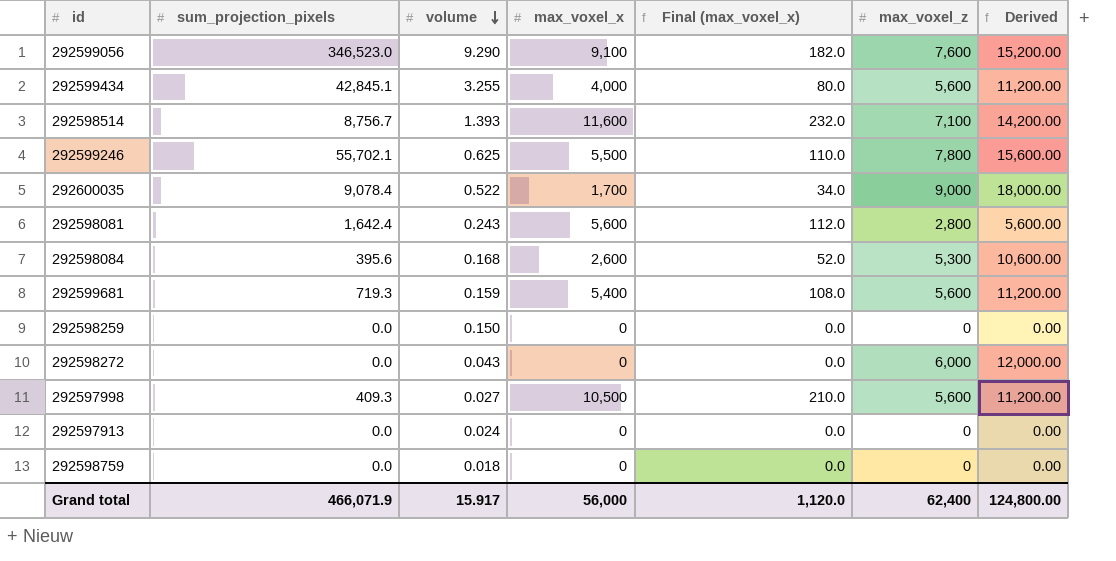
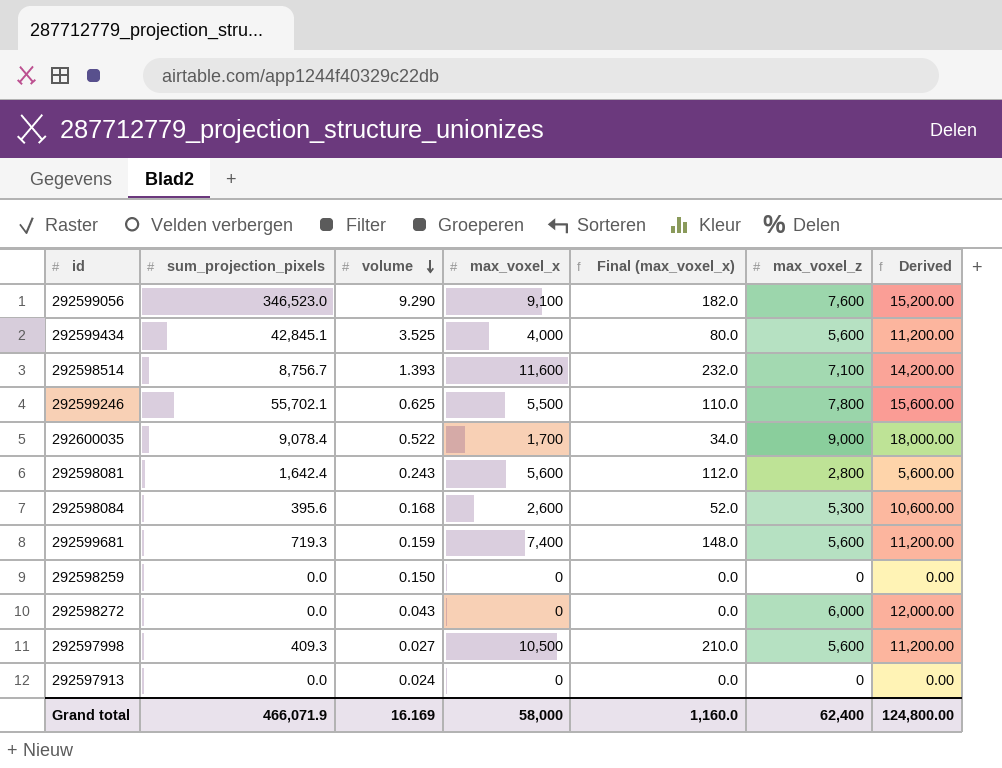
row 292598759: 0.0 | 0.018 | 0 | 0.0 | 0 | 0.00 -> none
292599434 | volume: 3.255 -> 3.525
292599681 | max_voxel_x: 5,400 -> 7,400
292599681 | Final (max_voxel_x): 108.0 -> 148.0
Grand total | volume: 15.917 -> 16.169
Grand total | max_voxel_x: 56,000 -> 58,000
Grand total | Final (max_voxel_x): 1,120.0 -> 1,160.0

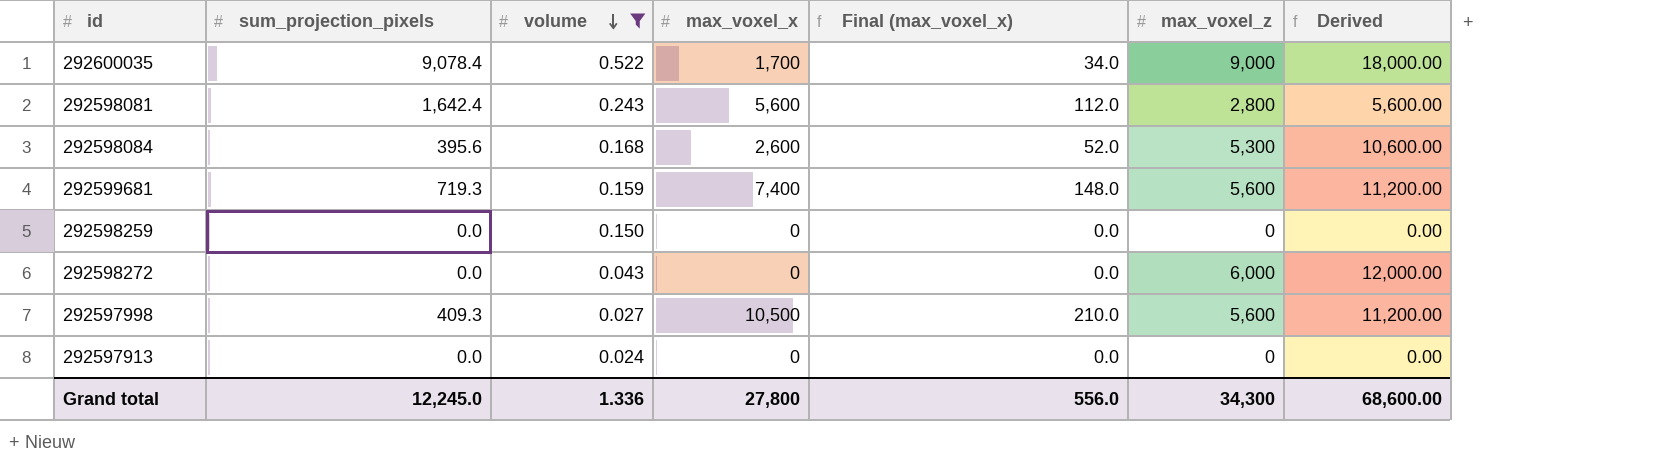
filter: none -> volume <= 0.522
Grand total | sum_projection_pixels: 466,071.9 -> 12,245.0
Grand total | volume: 16.169 -> 1.336
Grand total | max_voxel_x: 58,000 -> 27,800
Grand total | Final (max_voxel_x): 1,160.0 -> 556.0
Grand total | max_voxel_z: 62,400 -> 34,300
Grand total | Derived: 124,800.00 -> 68,600.00

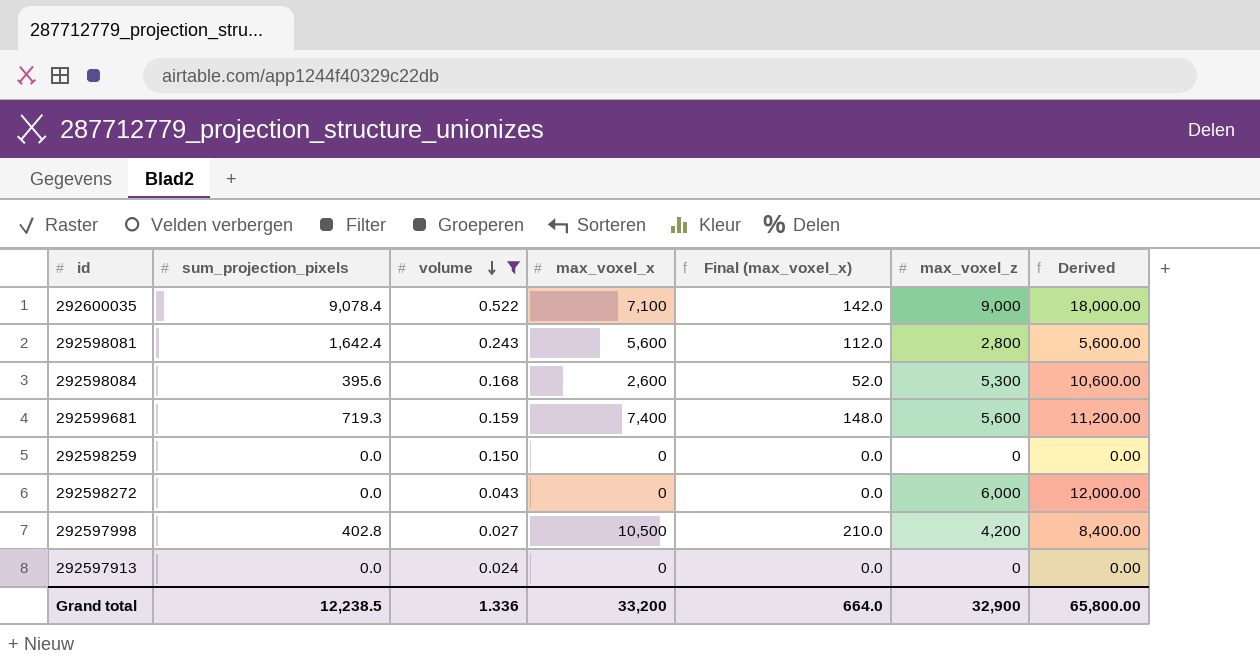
292600035 | max_voxel_x: 1,700 -> 7,100
292600035 | Final (max_voxel_x): 34.0 -> 142.0
292597998 | sum_projection_pixels: 409.3 -> 402.8
292597998 | max_voxel_z: 5,600 -> 4,200
292597998 | Derived: 11,200.00 -> 8,400.00
Grand total | sum_projection_pixels: 12,245.0 -> 12,238.5
Grand total | max_voxel_x: 27,800 -> 33,200
Grand total | Final (max_voxel_x): 556.0 -> 664.0
Grand total | max_voxel_z: 34,300 -> 32,900
Grand total | Derived: 68,600.00 -> 65,800.00

